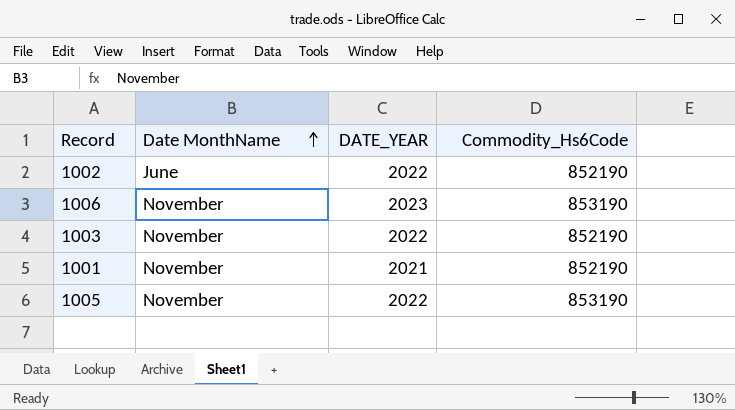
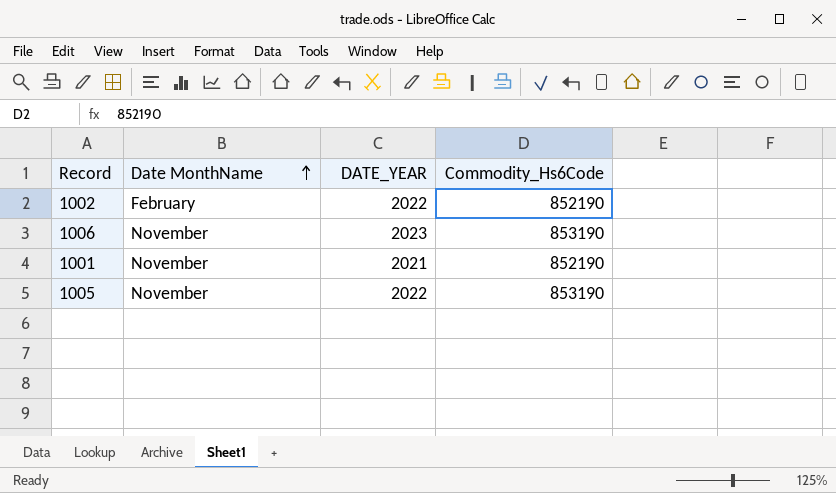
row 1003: November | 2022 | 852190 -> none
1002 | Date MonthName: June -> February

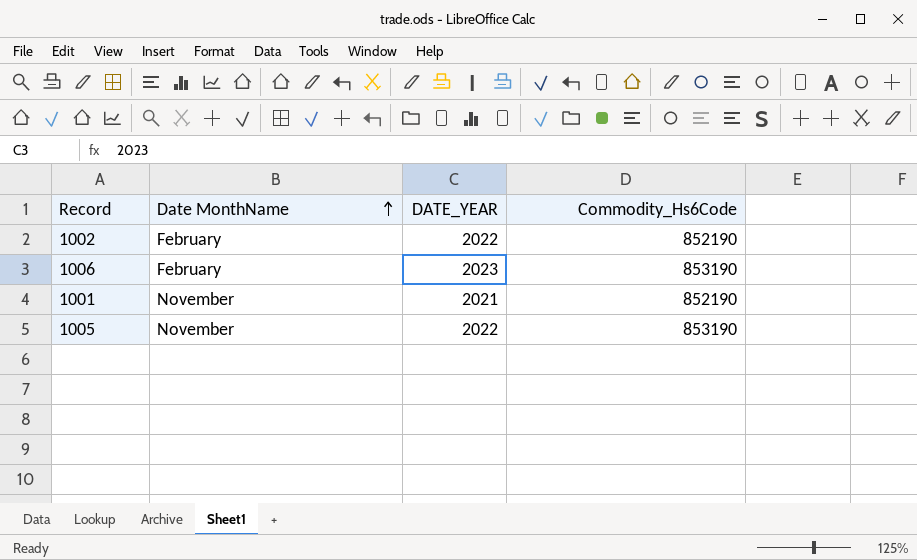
1006 | Date MonthName: November -> February

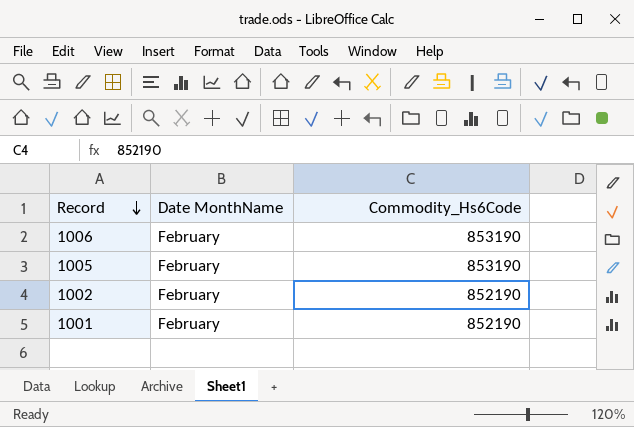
row order: Date MonthName ascending -> Record descending
column DATE_YEAR | position: 3 -> none
1005 | Date MonthName: November -> February
1001 | Date MonthName: November -> February

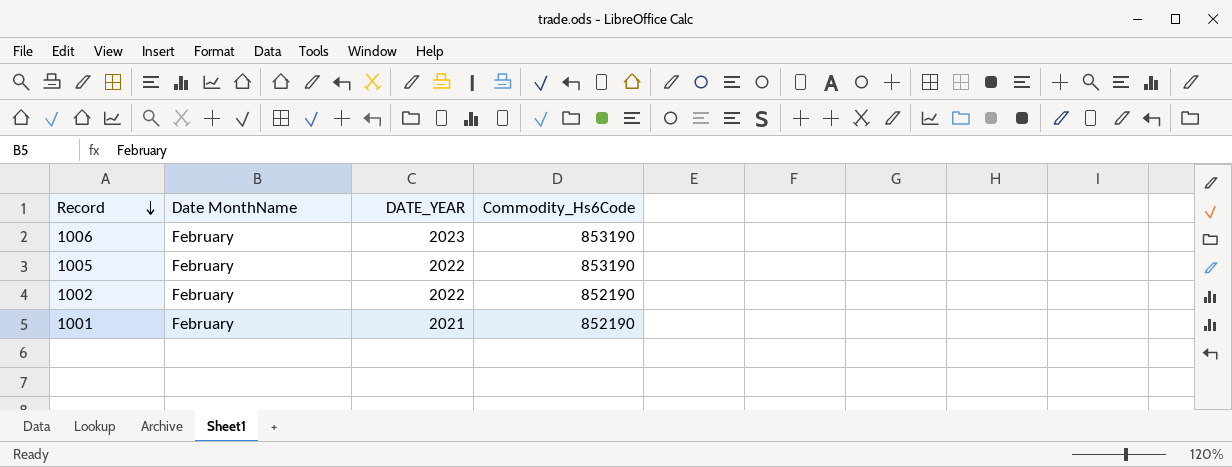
column DATE_YEAR | position: none -> 3

